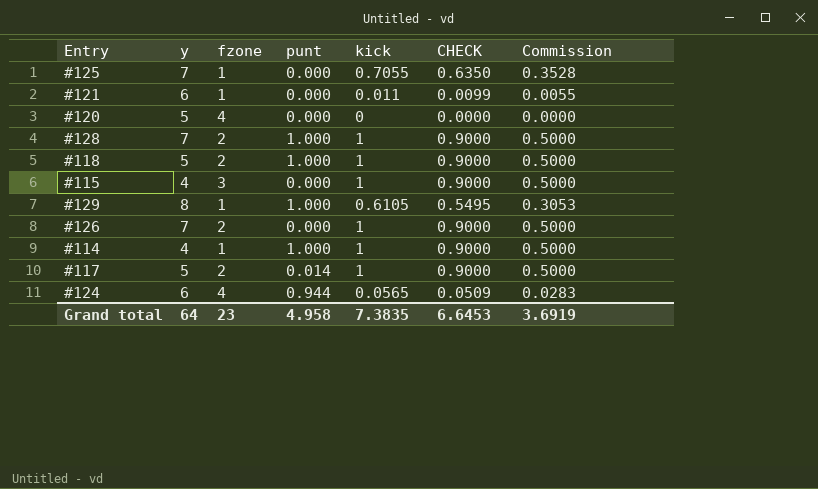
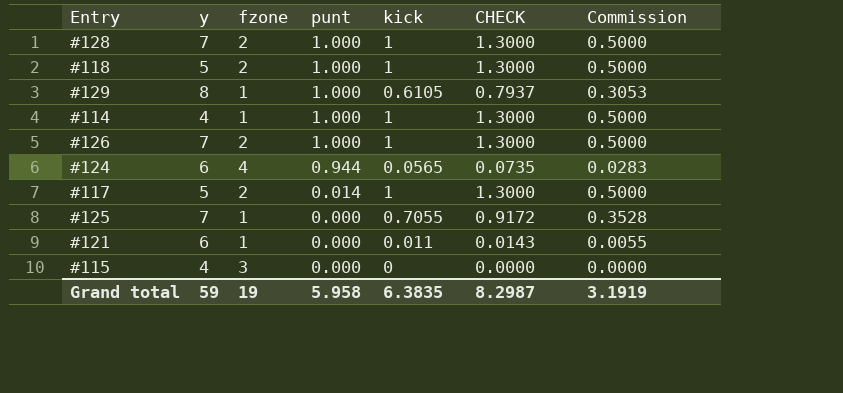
row order: none -> punt descending
column CHECK | formula: [kick] * 0.9 -> [kick] * 1.3
row #120: 5 | 4 | 0.000 | 0 | 0.0000 | 0.0000 -> none
#126 | punt: 0.000 -> 1.000
#115 | kick: 1 -> 0
#115 | Commission: 0.5000 -> 0.0000
Grand total | y: 64 -> 59
Grand total | fzone: 23 -> 19
Grand total | punt: 4.958 -> 5.958
Grand total | kick: 7.3835 -> 6.3835
Grand total | CHECK: 6.6453 -> 8.2987
Grand total | Commission: 3.6919 -> 3.1919

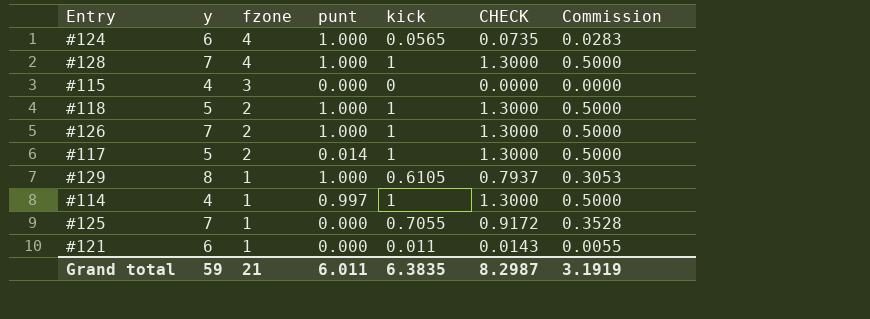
row order: punt descending -> fzone descending
#124 | punt: 0.944 -> 1.000
#128 | fzone: 2 -> 4
#114 | punt: 1.000 -> 0.997
Grand total | fzone: 19 -> 21
Grand total | punt: 5.958 -> 6.011

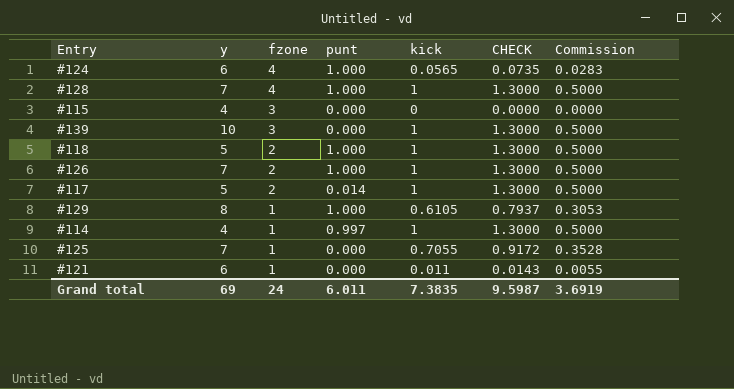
row #139: none -> 10 | 3 | 0.000 | 1 | 1.3000 | 0.5000
Grand total | y: 59 -> 69
Grand total | fzone: 21 -> 24
Grand total | kick: 6.3835 -> 7.3835
Grand total | CHECK: 8.2987 -> 9.5987
Grand total | Commission: 3.1919 -> 3.6919

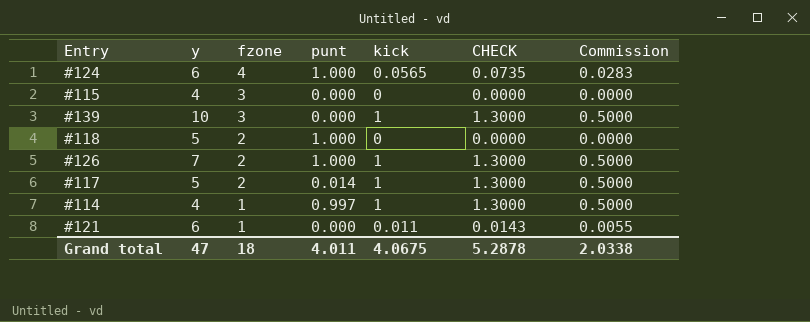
row #128: 7 | 4 | 1.000 | 1 | 1.3000 | 0.5000 -> none
row #129: 8 | 1 | 1.000 | 0.6105 | 0.7937 | 0.3053 -> none
row #125: 7 | 1 | 0.000 | 0.7055 | 0.9172 | 0.3528 -> none
#118 | kick: 1 -> 0
#118 | CHECK: 1.3000 -> 0.0000
#118 | Commission: 0.5000 -> 0.0000
Grand total | y: 69 -> 47
Grand total | fzone: 24 -> 18
Grand total | punt: 6.011 -> 4.011
Grand total | kick: 7.3835 -> 4.0675
Grand total | CHECK: 9.5987 -> 5.2878
Grand total | Commission: 3.6919 -> 2.0338

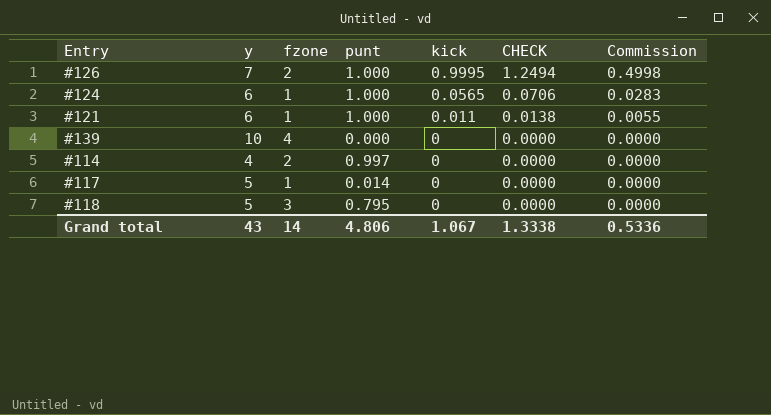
row order: fzone descending -> kick descending
column CHECK | formula: [kick] * 1.3 -> [kick] * 1.25
row #115: 4 | 3 | 0.000 | 0 | 0.0000 | 0.0000 -> none
#126 | kick: 1 -> 0.9995
#126 | Commission: 0.5000 -> 0.4998
#124 | fzone: 4 -> 1
#121 | punt: 0.000 -> 1.000
#139 | fzone: 3 -> 4
#139 | kick: 1 -> 0
#139 | Commission: 0.5000 -> 0.0000
#114 | fzone: 1 -> 2
#114 | kick: 1 -> 0
#114 | Commission: 0.5000 -> 0.0000
#117 | fzone: 2 -> 1
#117 | kick: 1 -> 0
#117 | Commission: 0.5000 -> 0.0000
#118 | fzone: 2 -> 3
#118 | punt: 1.000 -> 0.795
Grand total | y: 47 -> 43
Grand total | fzone: 18 -> 14
Grand total | punt: 4.011 -> 4.806
Grand total | kick: 4.0675 -> 1.067
Grand total | CHECK: 5.2878 -> 1.3338
Grand total | Commission: 2.0338 -> 0.5336

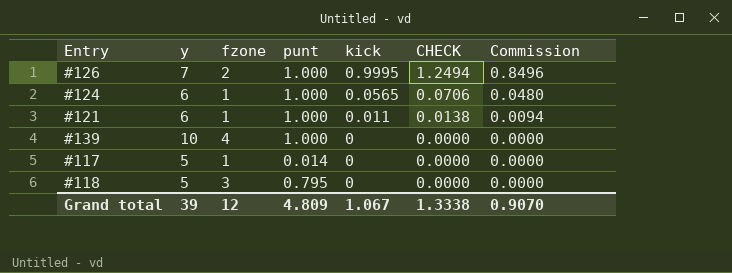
column Commission | formula: [kick] * 0.5 -> [kick] * 0.85
row #114: 4 | 2 | 0.997 | 0 | 0.0000 | 0.0000 -> none
#139 | punt: 0.000 -> 1.000
Grand total | y: 43 -> 39
Grand total | fzone: 14 -> 12
Grand total | punt: 4.806 -> 4.809
Grand total | Commission: 0.5336 -> 0.9070

